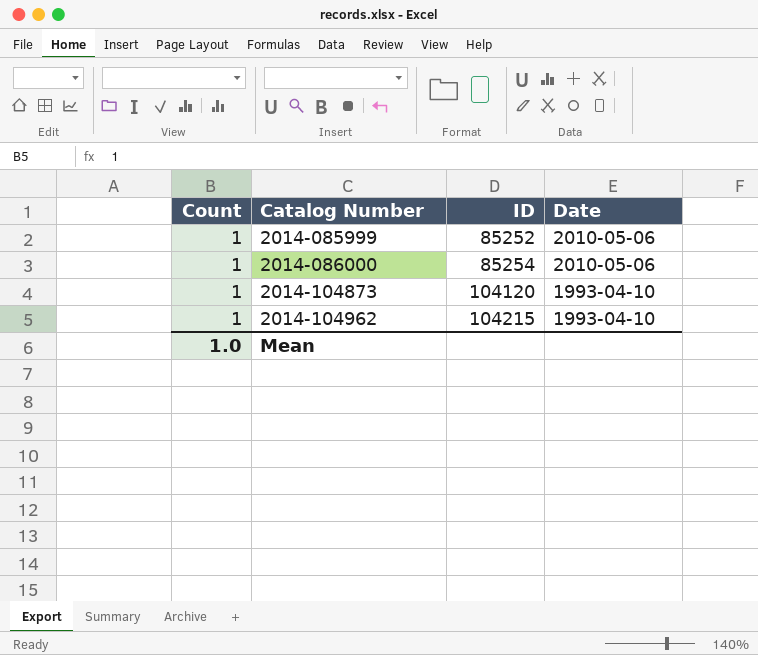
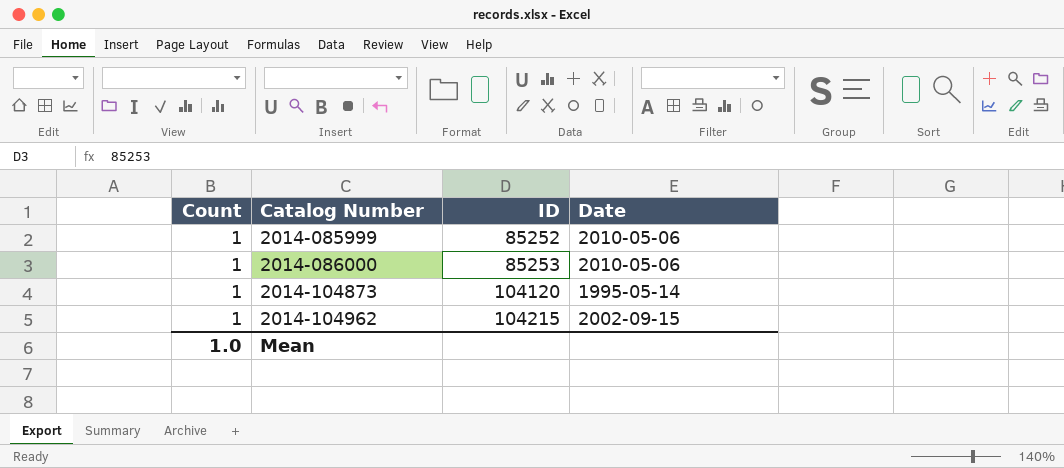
2014-086000 | ID: 85254 -> 85253
2014-104873 | Date: 1993-04-10 -> 1995-05-14
2014-104962 | Date: 1993-04-10 -> 2002-09-15

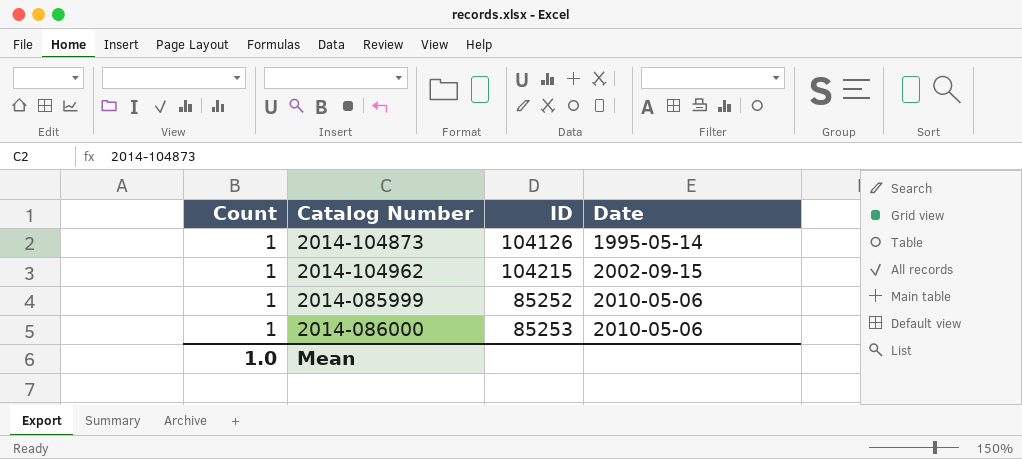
row order: Catalog Number ascending -> Date ascending
2014-104873 | ID: 104120 -> 104126

